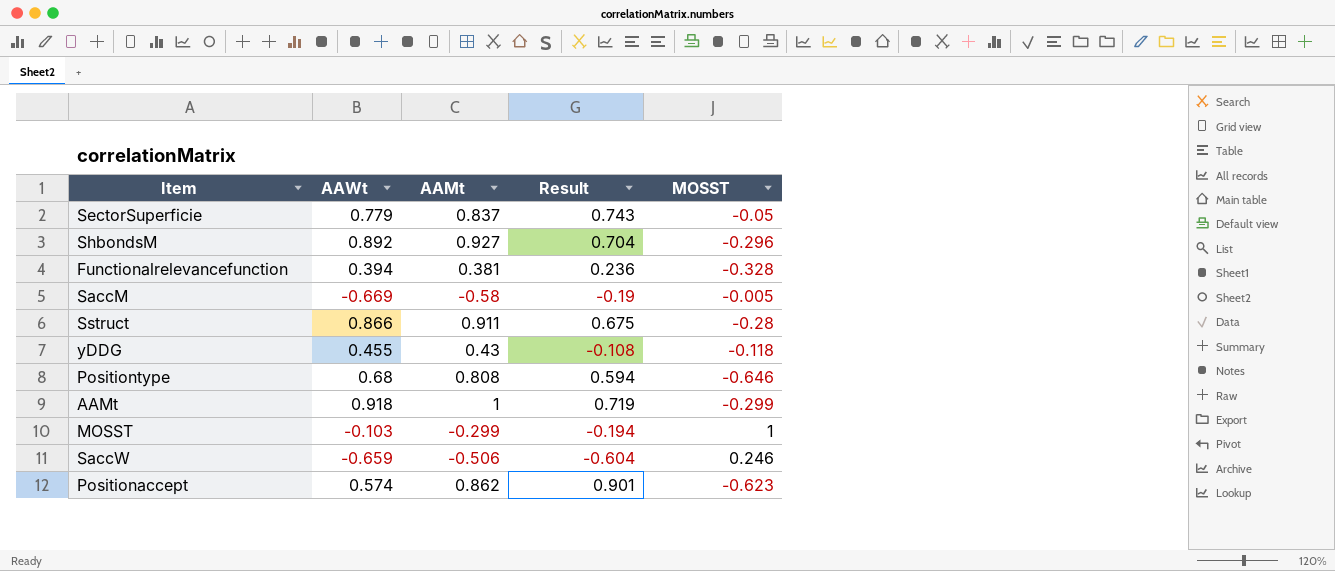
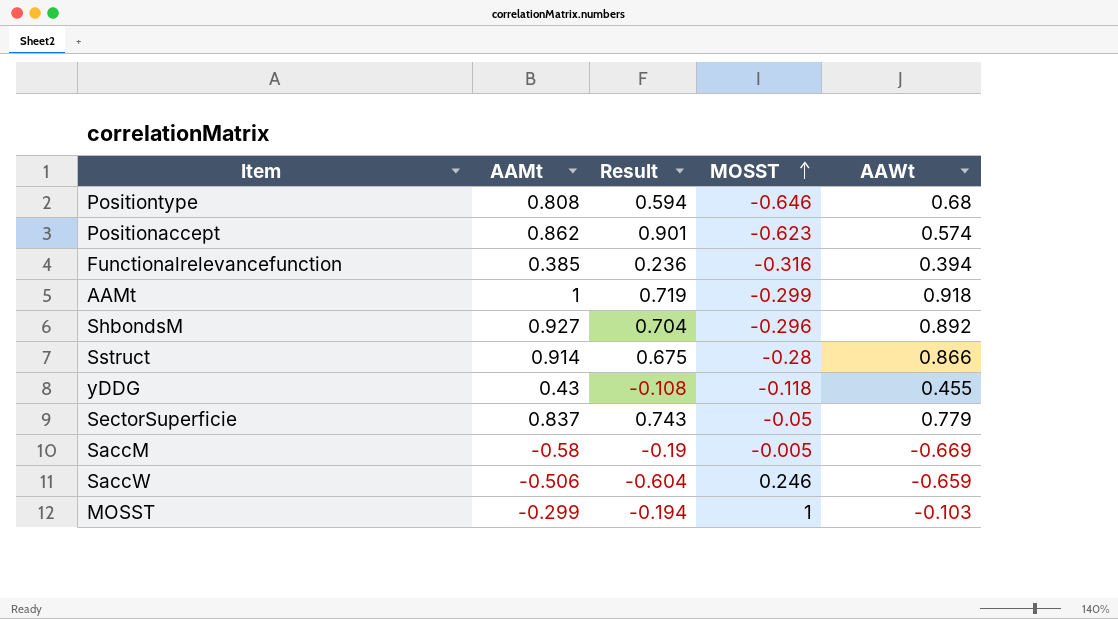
row order: none -> MOSST ascending
column AAWt | position: 2 -> 5
Functionalrelevancefunction | AAMt: 0.381 -> 0.385
Functionalrelevancefunction | MOSST: -0.328 -> -0.316
Sstruct | AAMt: 0.911 -> 0.914

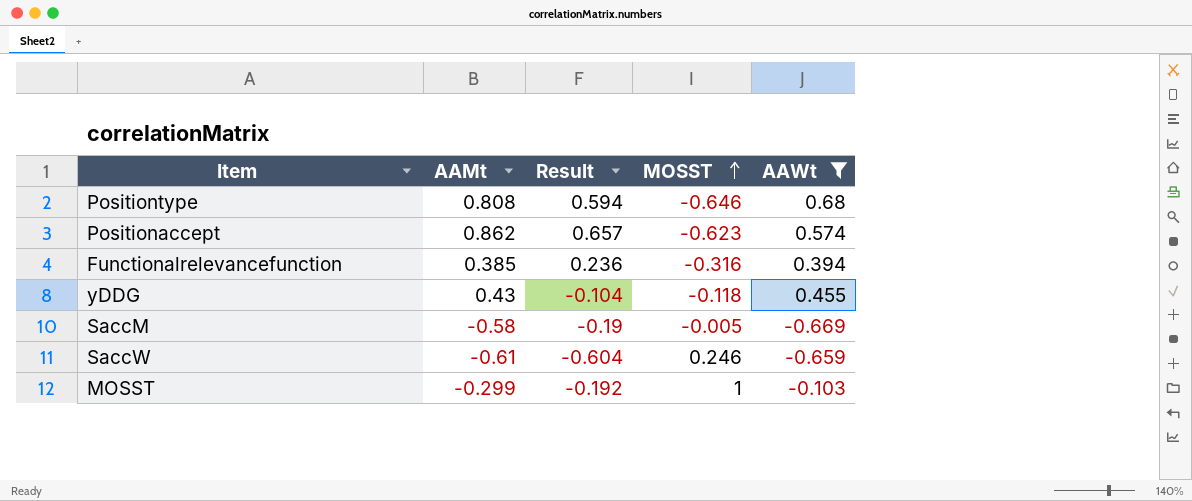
filter: none -> AAWt <= 0.68
Positionaccept | Result: 0.901 -> 0.657
yDDG | Result: -0.108 -> -0.104
SaccW | AAMt: -0.506 -> -0.61
MOSST | Result: -0.194 -> -0.192

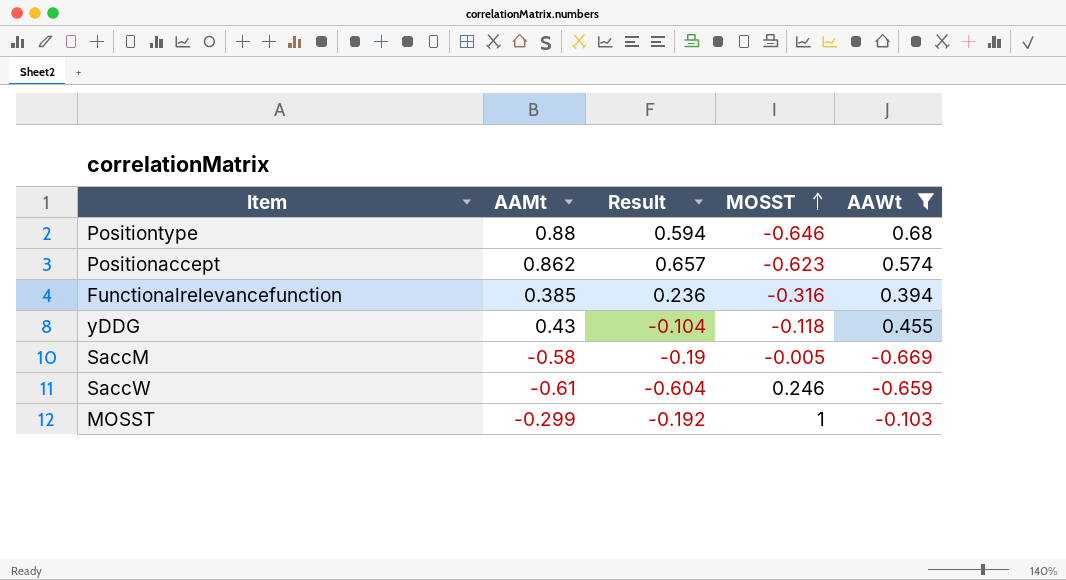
Positiontype | AAMt: 0.808 -> 0.88

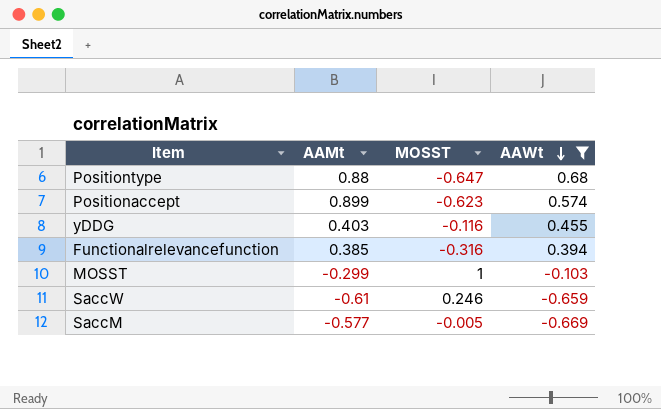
row order: MOSST ascending -> AAWt descending
column Result | position: 3 -> none
Positiontype | MOSST: -0.646 -> -0.647
Positionaccept | AAMt: 0.862 -> 0.899
yDDG | AAMt: 0.43 -> 0.403
yDDG | MOSST: -0.118 -> -0.116
SaccM | AAMt: -0.58 -> -0.577

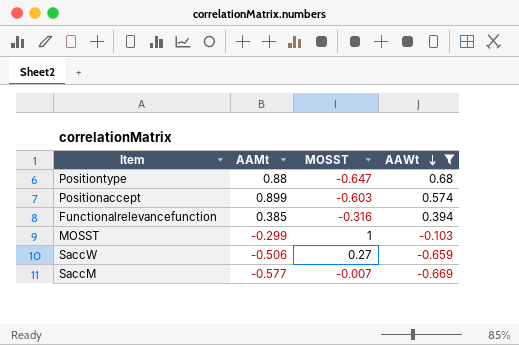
row yDDG: 0.403 | -0.116 | 0.455 -> none
Positionaccept | MOSST: -0.623 -> -0.603
SaccW | AAMt: -0.61 -> -0.506
SaccW | MOSST: 0.246 -> 0.27
SaccM | MOSST: -0.005 -> -0.007

